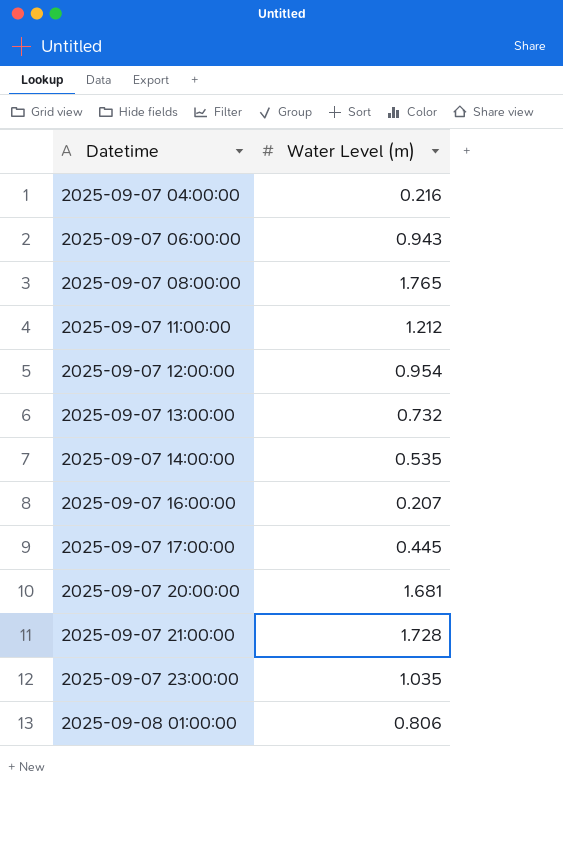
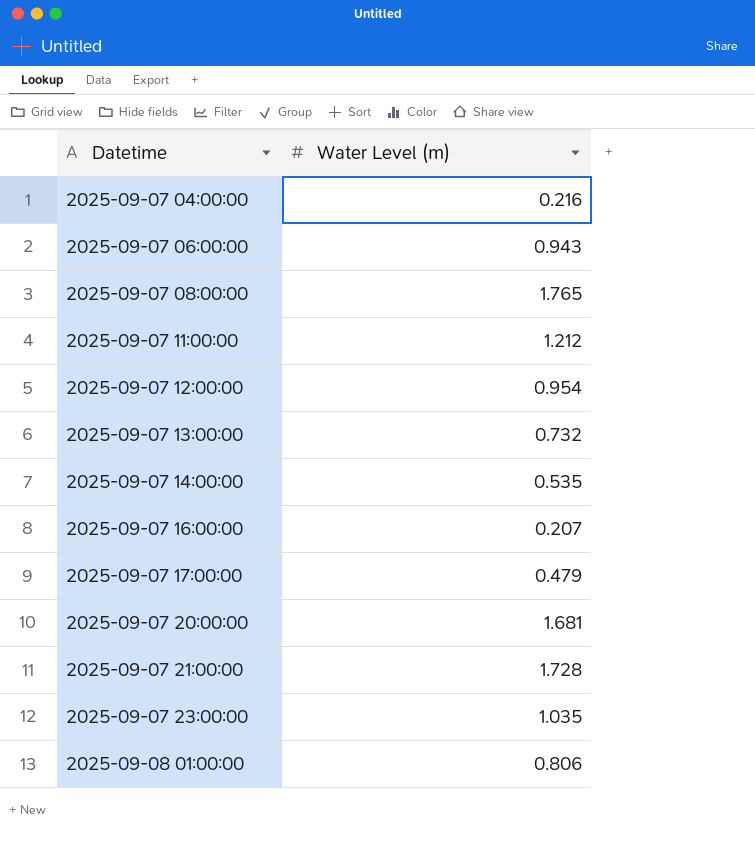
2025-09-07 17:00:00 | Water Level (m): 0.445 -> 0.479

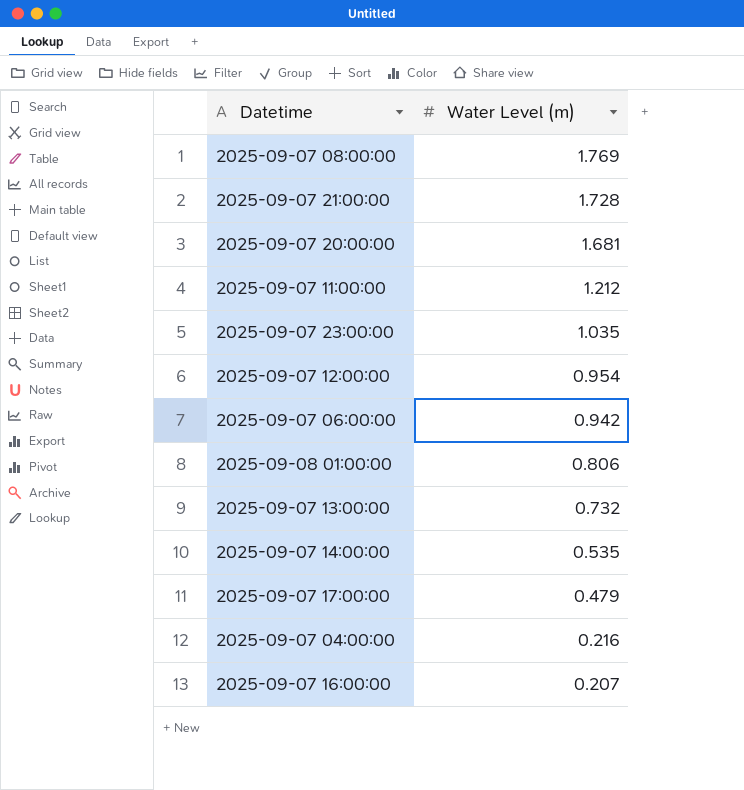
row order: Datetime ascending -> Water Level (m) descending
2025-09-07 08:00:00 | Water Level (m): 1.765 -> 1.769
2025-09-07 06:00:00 | Water Level (m): 0.943 -> 0.942

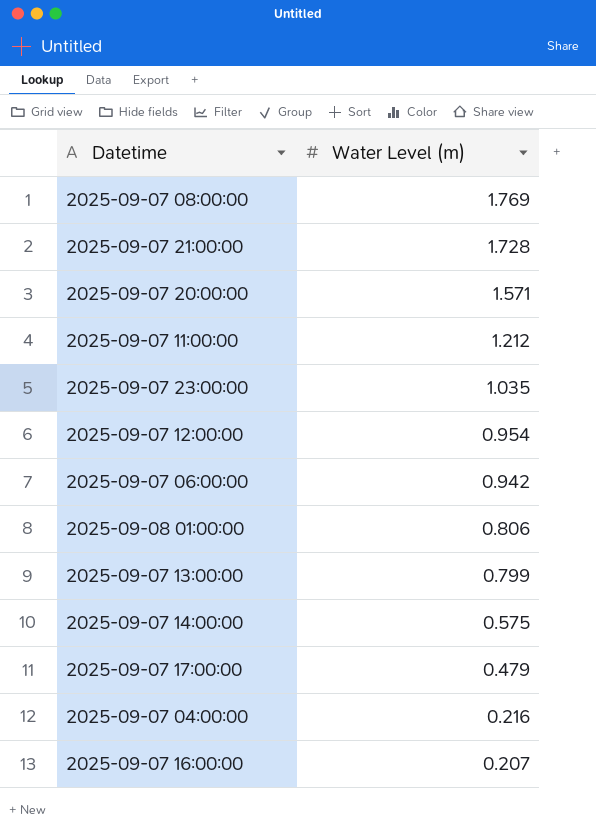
2025-09-07 20:00:00 | Water Level (m): 1.681 -> 1.571
2025-09-07 13:00:00 | Water Level (m): 0.732 -> 0.799
2025-09-07 14:00:00 | Water Level (m): 0.535 -> 0.575

